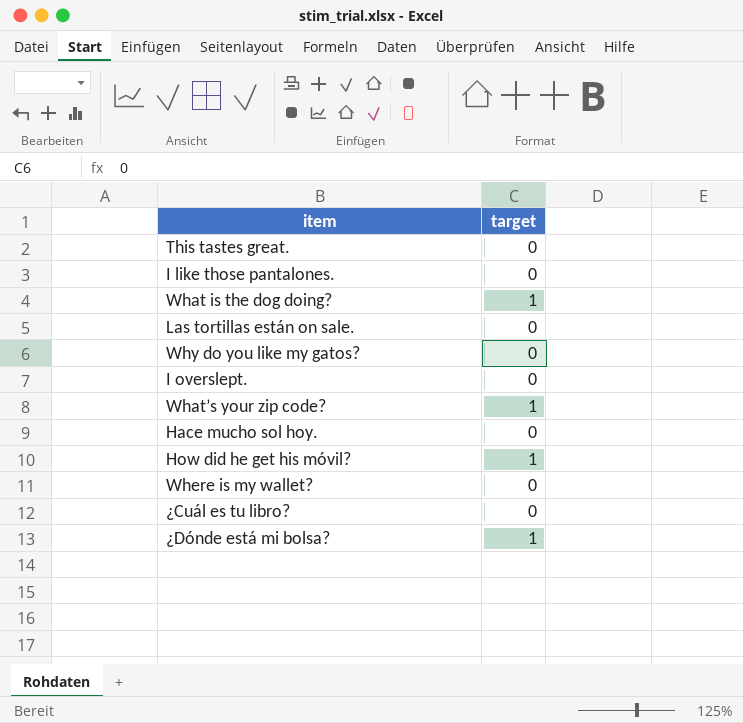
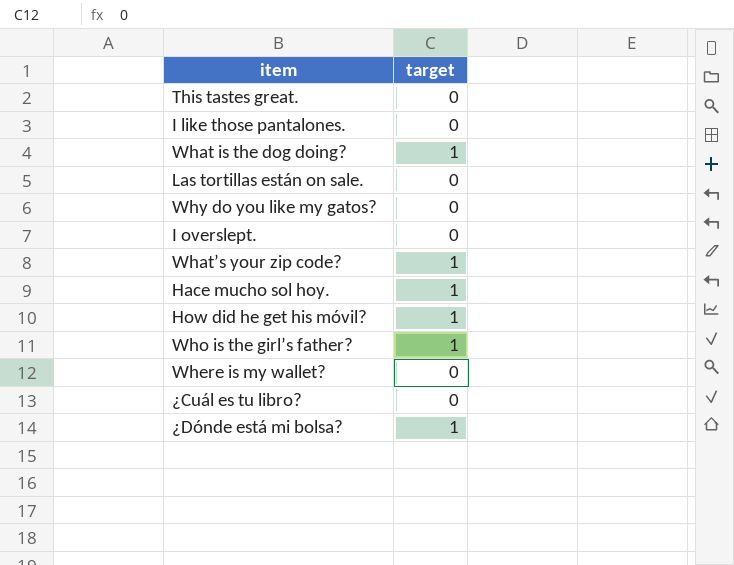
Hace mucho sol hoy. | target: 0 -> 1
row Who is the girl’s father?: none -> 1

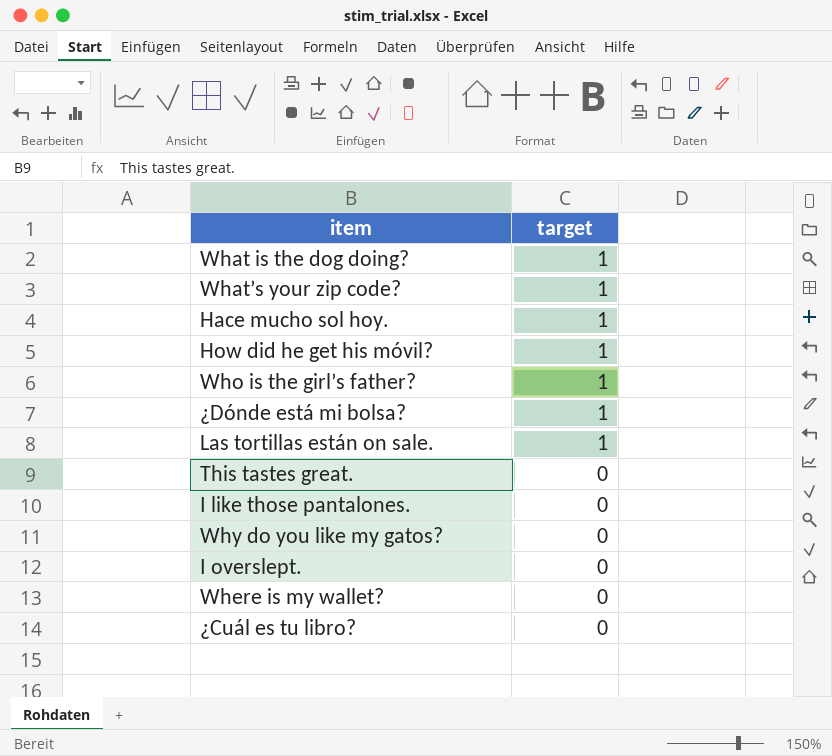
row order: none -> target descending
Las tortillas están on sale. | target: 0 -> 1

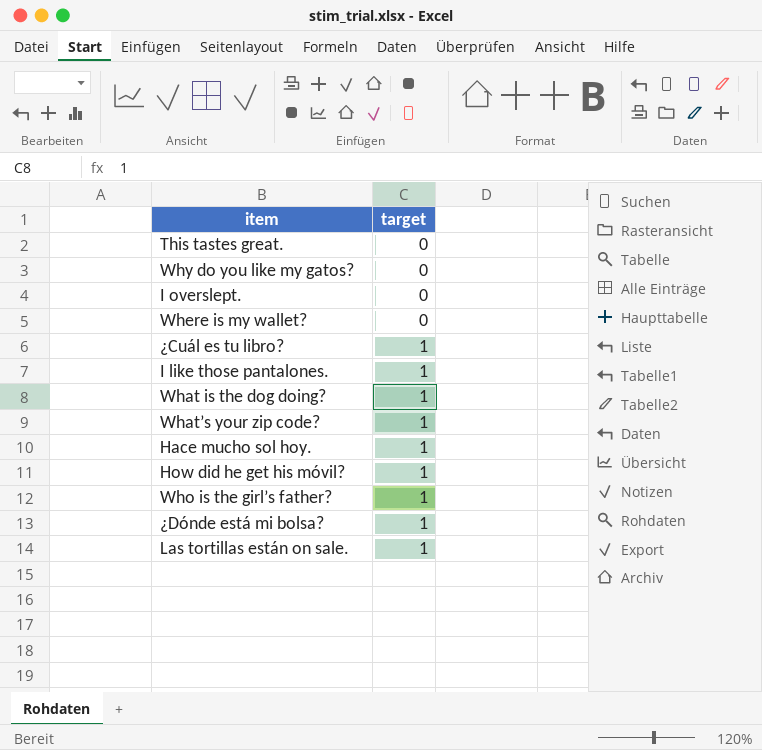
row order: target descending -> target ascending
¿Cuál es tu libro? | target: 0 -> 1
I like those pantalones. | target: 0 -> 1

